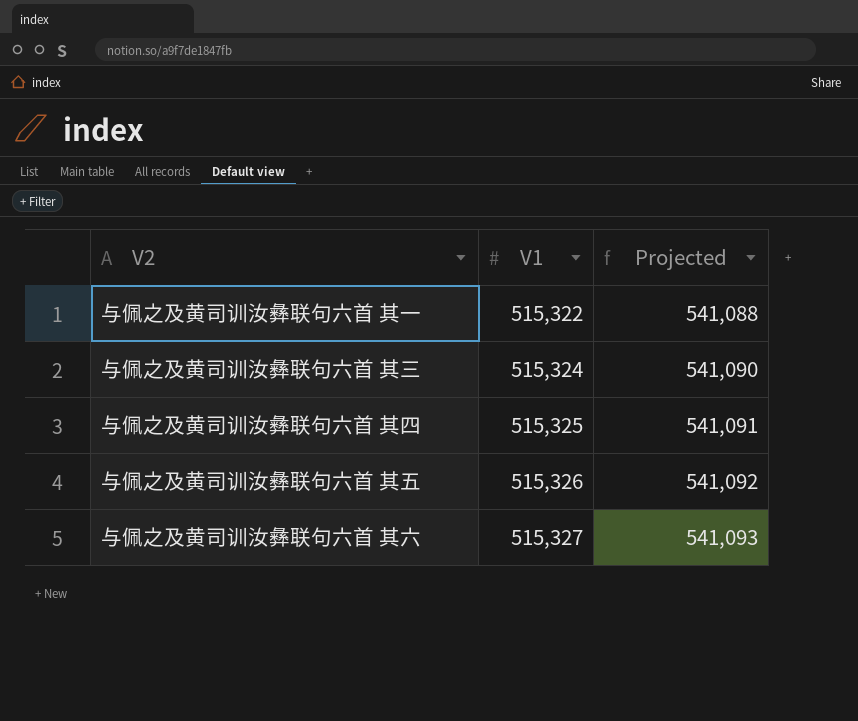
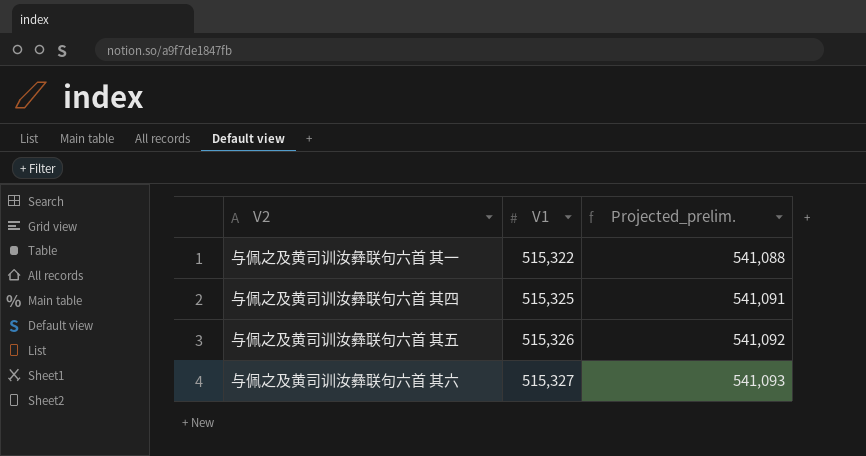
column name: Projected -> Projected_prelim.
row 与佩之及黄司训汝彝联句六首 其三: 515,324 | 541,090 -> none

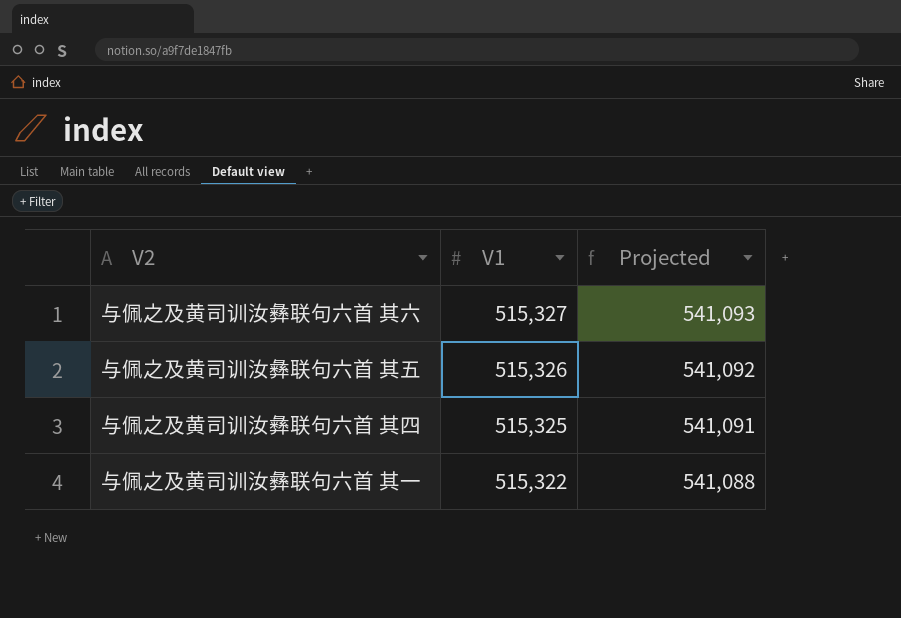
row order: V1 ascending -> V1 descending
column name: Projected_prelim. -> Projected

